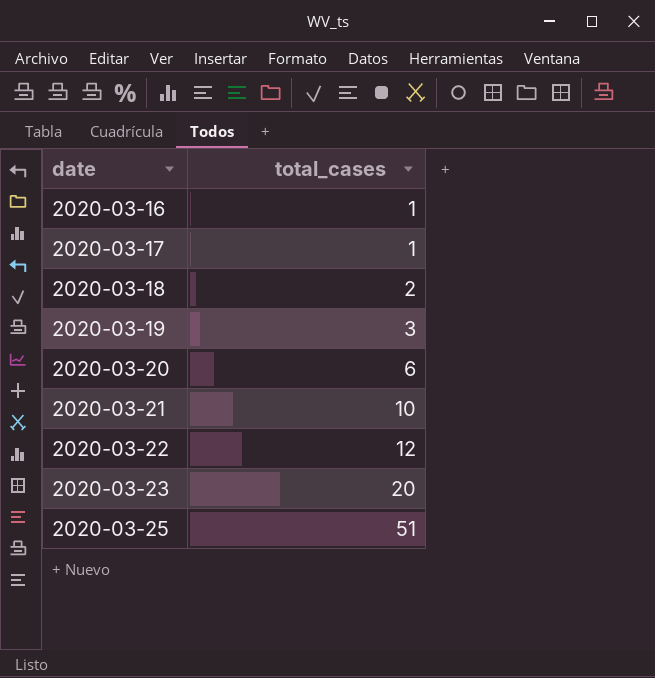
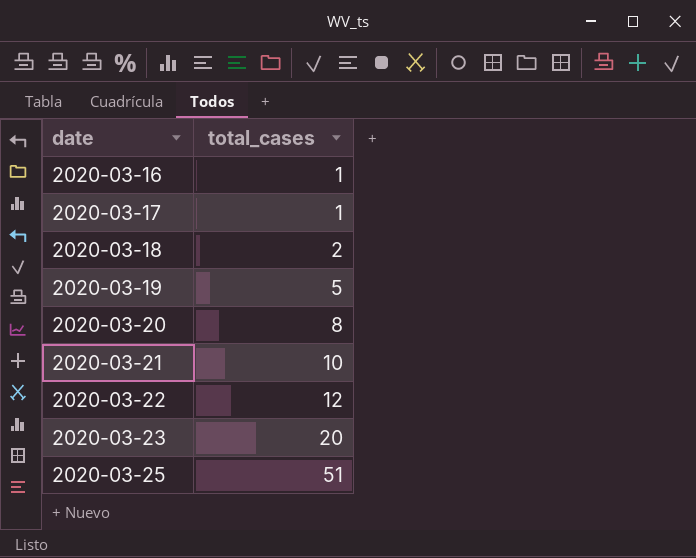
2020-03-19 | total_cases: 3 -> 5
2020-03-20 | total_cases: 6 -> 8

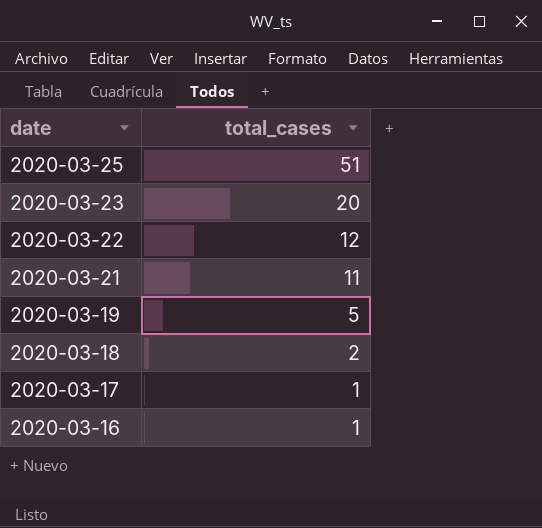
row order: date ascending -> date descending
row 2020-03-20: 8 -> none
2020-03-21 | total_cases: 10 -> 11

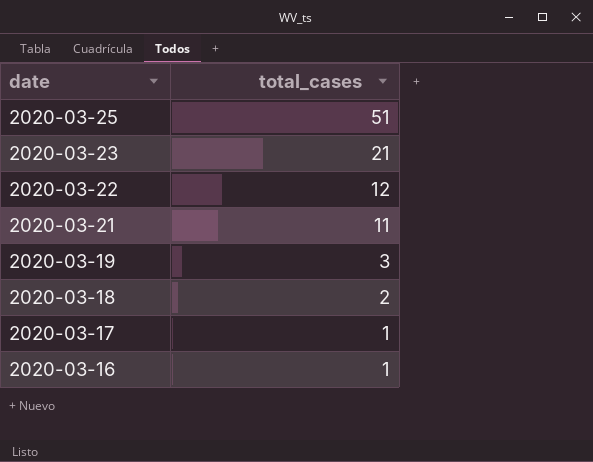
2020-03-23 | total_cases: 20 -> 21
2020-03-19 | total_cases: 5 -> 3

